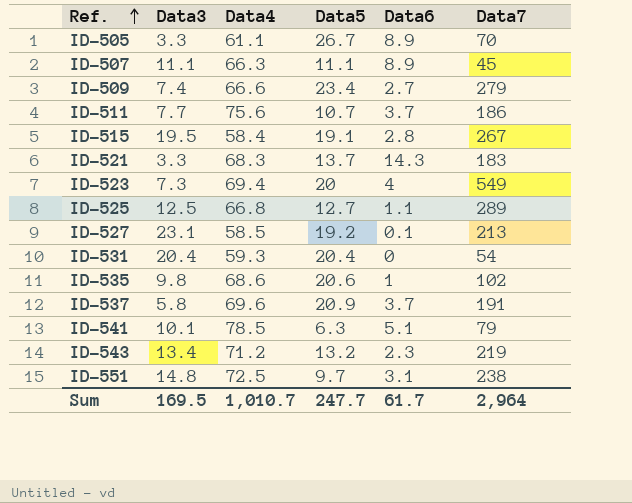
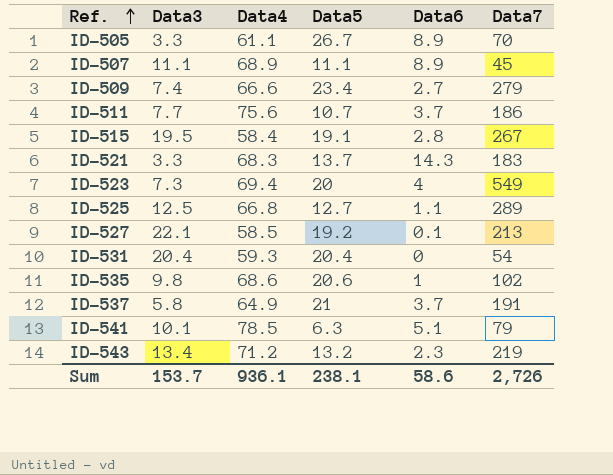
row ID-551: 14.8 | 72.5 | 9.7 | 3.1 | 238 -> none
ID-507 | Data4: 66.3 -> 68.9
ID-527 | Data3: 23.1 -> 22.1
ID-537 | Data4: 69.6 -> 64.9
ID-537 | Data5: 20.9 -> 21
Sum | Data3: 169.5 -> 153.7
Sum | Data4: 1,010.7 -> 936.1
Sum | Data5: 247.7 -> 238.1
Sum | Data6: 61.7 -> 58.6
Sum | Data7: 2,964 -> 2,726

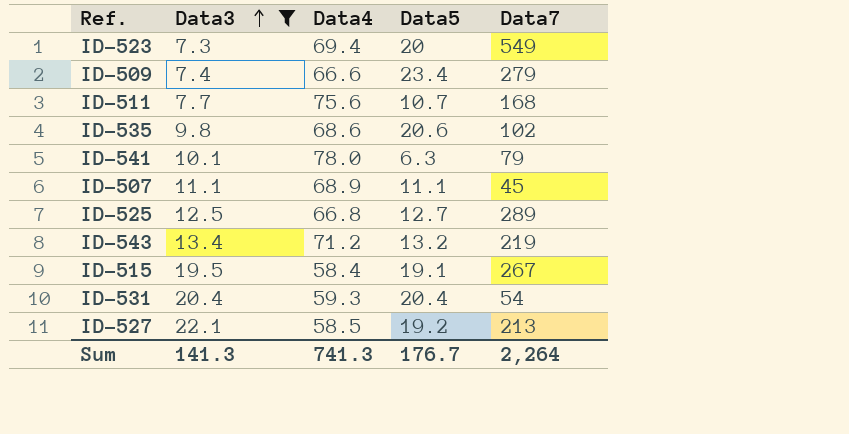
filter: none -> Data3 >= 7.3
row order: Ref. ascending -> Data3 ascending
column Data6 | position: 5 -> none
ID-511 | Data7: 186 -> 168
ID-541 | Data4: 78.5 -> 78.0
Sum | Data3: 153.7 -> 141.3
Sum | Data4: 936.1 -> 741.3
Sum | Data5: 238.1 -> 176.7
Sum | Data7: 2,726 -> 2,264

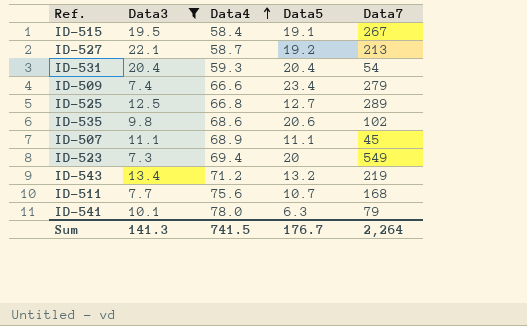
row order: Data3 ascending -> Data4 ascending
ID-527 | Data4: 58.5 -> 58.7
Sum | Data4: 741.3 -> 741.5

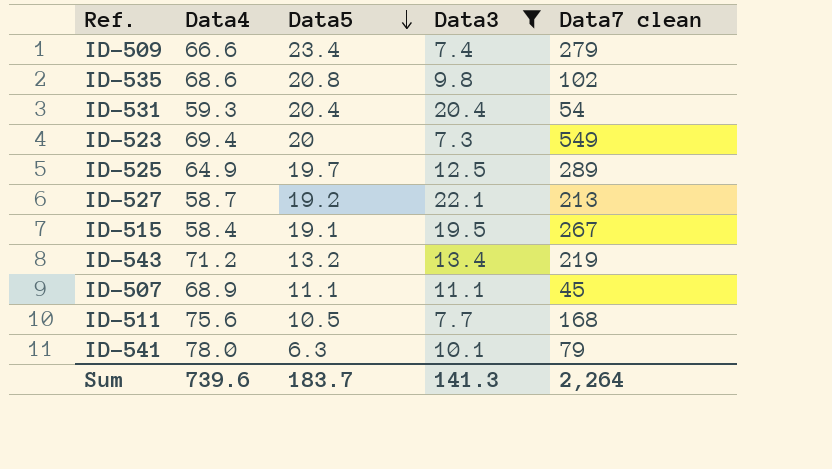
row order: Data4 ascending -> Data5 descending
column Data3 | position: 2 -> 4
column name: Data7 -> Data7 clean
ID-535 | Data5: 20.6 -> 20.8
ID-525 | Data4: 66.8 -> 64.9
ID-525 | Data5: 12.7 -> 19.7
ID-511 | Data5: 10.7 -> 10.5
Sum | Data4: 741.5 -> 739.6
Sum | Data5: 176.7 -> 183.7

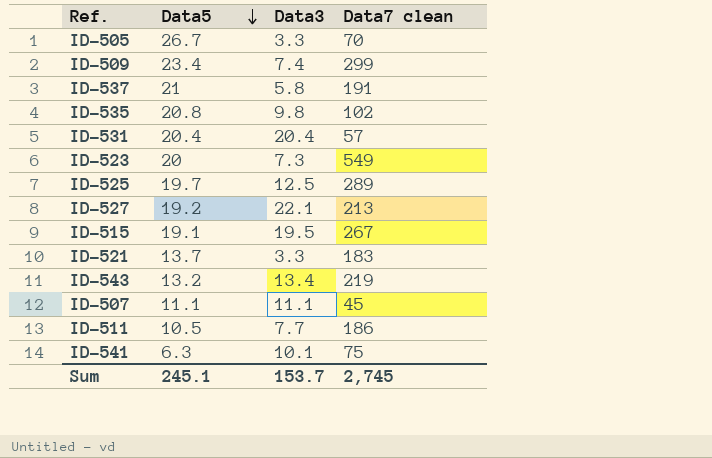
filter: Data3 >= 7.3 -> none
column Data4 | position: 2 -> none
ID-509 | Data7 clean: 279 -> 299
ID-531 | Data7 clean: 54 -> 57
ID-511 | Data7 clean: 168 -> 186
ID-541 | Data7 clean: 79 -> 75
Sum | Data5: 183.7 -> 245.1
Sum | Data3: 141.3 -> 153.7
Sum | Data7 clean: 2,264 -> 2,745

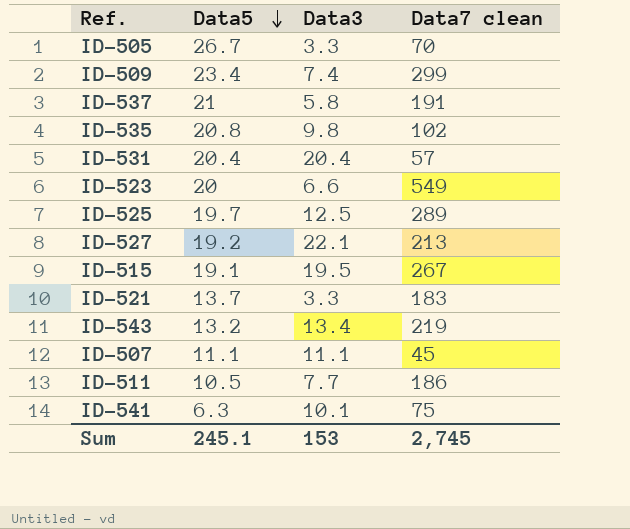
ID-523 | Data3: 7.3 -> 6.6
Sum | Data3: 153.7 -> 153

